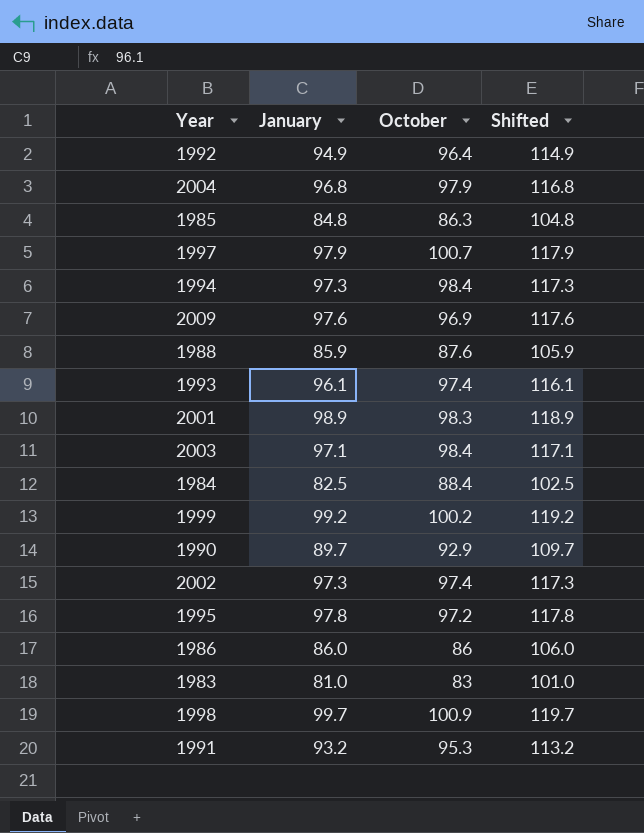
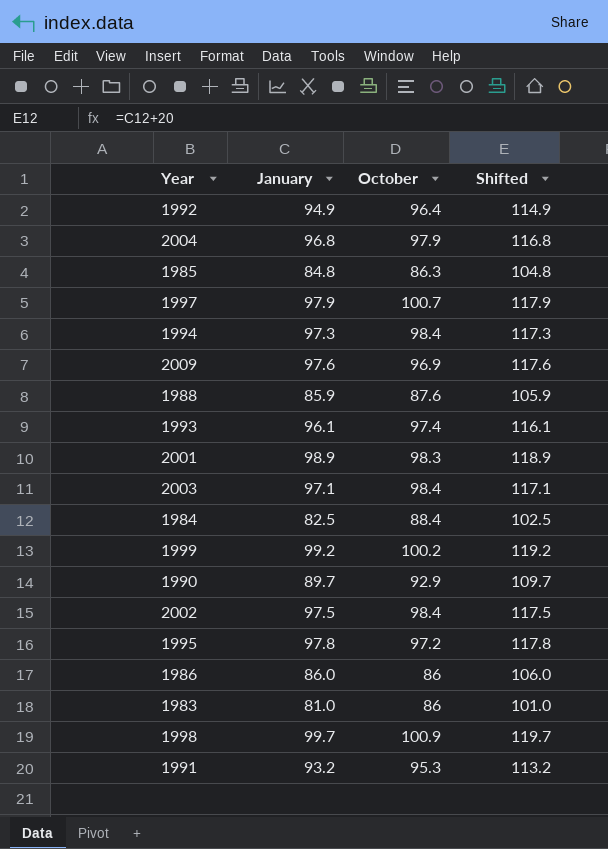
2002 | January: 97.3 -> 97.5
2002 | October: 97.4 -> 98.4
2002 | Shifted: 117.3 -> 117.5
1983 | October: 83 -> 86

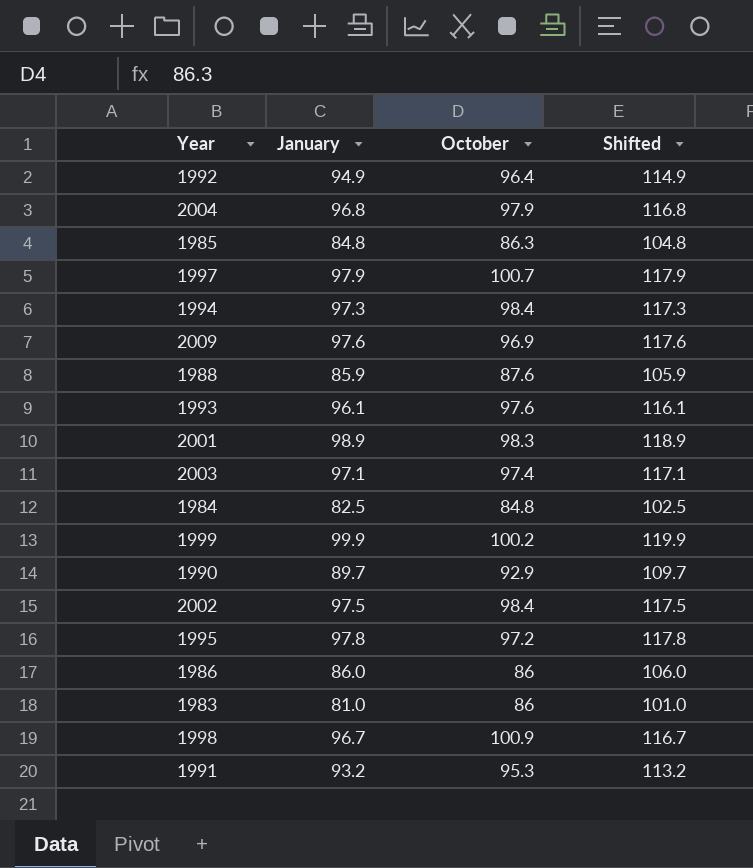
1993 | October: 97.4 -> 97.6
2003 | October: 98.4 -> 97.4
1984 | October: 88.4 -> 84.8
1999 | January: 99.2 -> 99.9
1999 | Shifted: 119.2 -> 119.9
1998 | January: 99.7 -> 96.7
1998 | Shifted: 119.7 -> 116.7

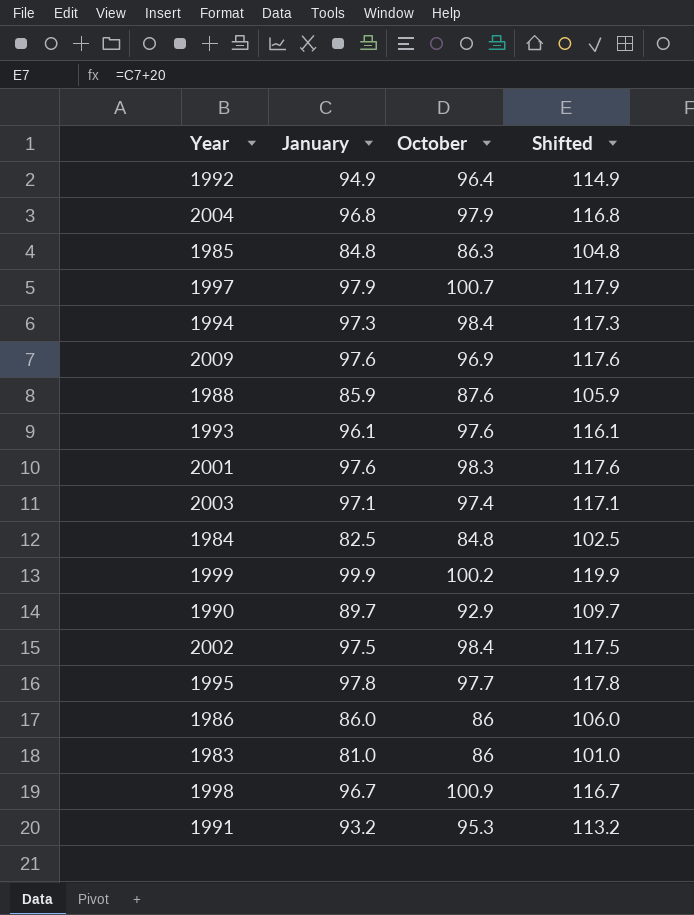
2001 | January: 98.9 -> 97.6
2001 | Shifted: 118.9 -> 117.6
1995 | October: 97.2 -> 97.7

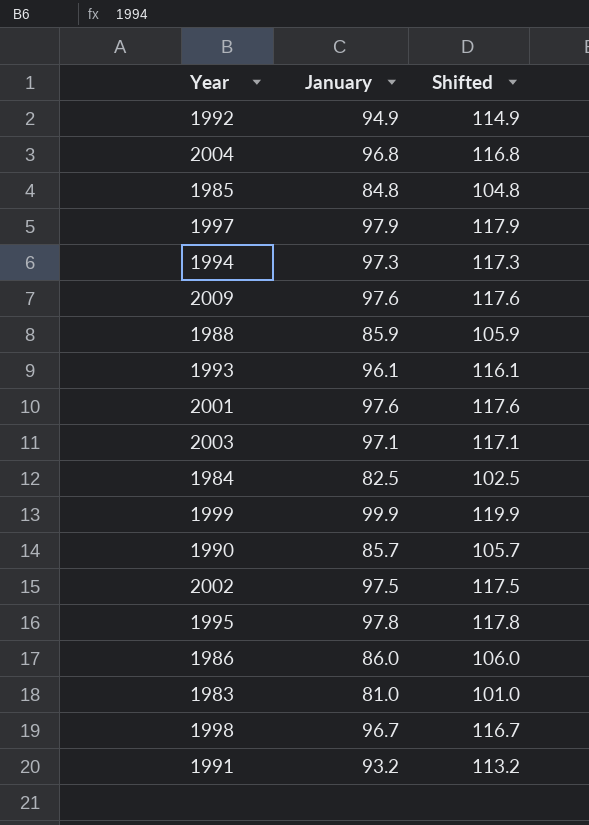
column October | position: 3 -> none
1990 | January: 89.7 -> 85.7
1990 | Shifted: 109.7 -> 105.7

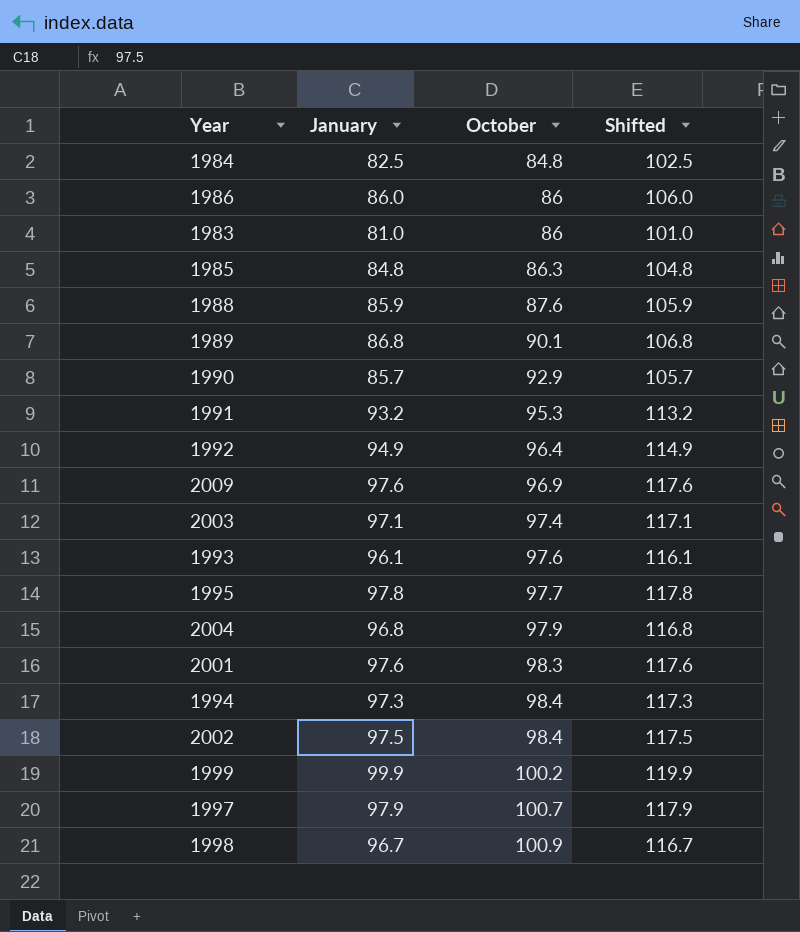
row order: none -> October ascending
column October | position: none -> 3
row 1989: none -> 86.8 | 90.1 | 106.8

